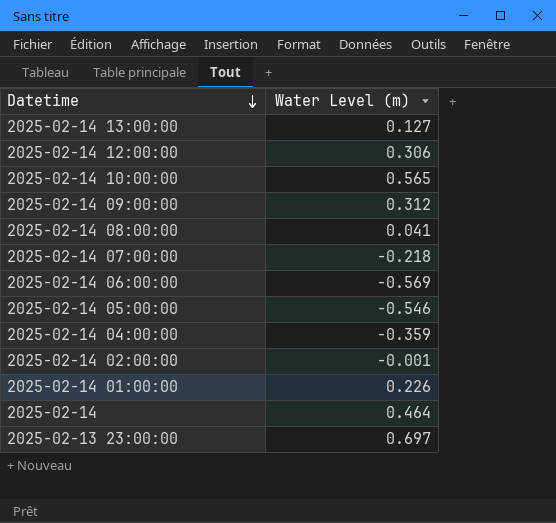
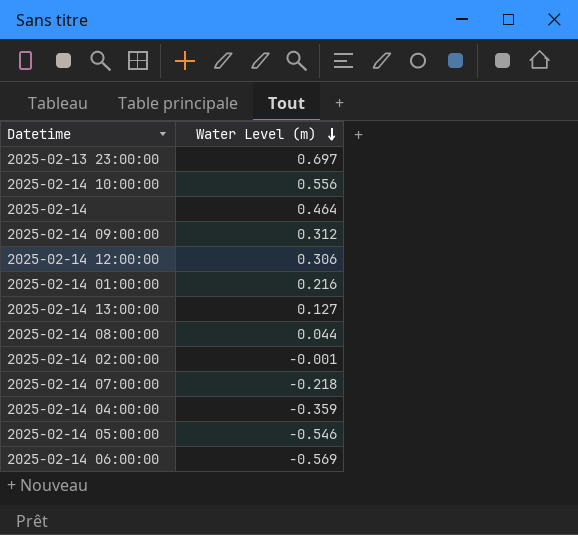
row order: Datetime descending -> Water Level (m) descending
2025-02-14 10:00:00 | Water Level (m): 0.565 -> 0.556
2025-02-14 01:00:00 | Water Level (m): 0.226 -> 0.216
2025-02-14 08:00:00 | Water Level (m): 0.041 -> 0.044

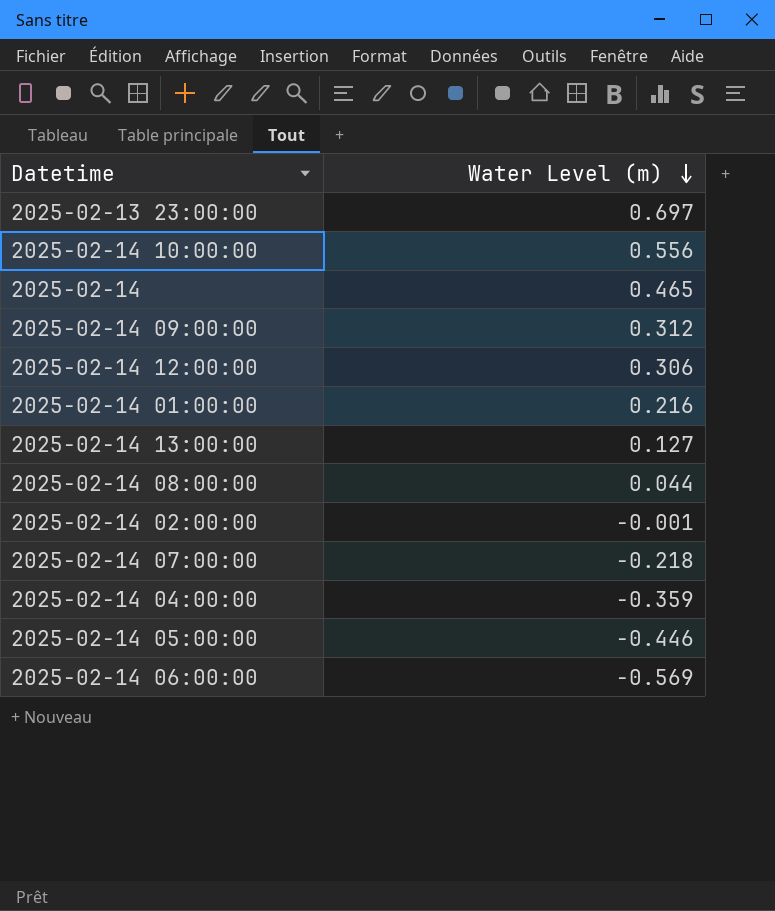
2025-02-14 | Water Level (m): 0.464 -> 0.465
2025-02-14 05:00:00 | Water Level (m): -0.546 -> -0.446

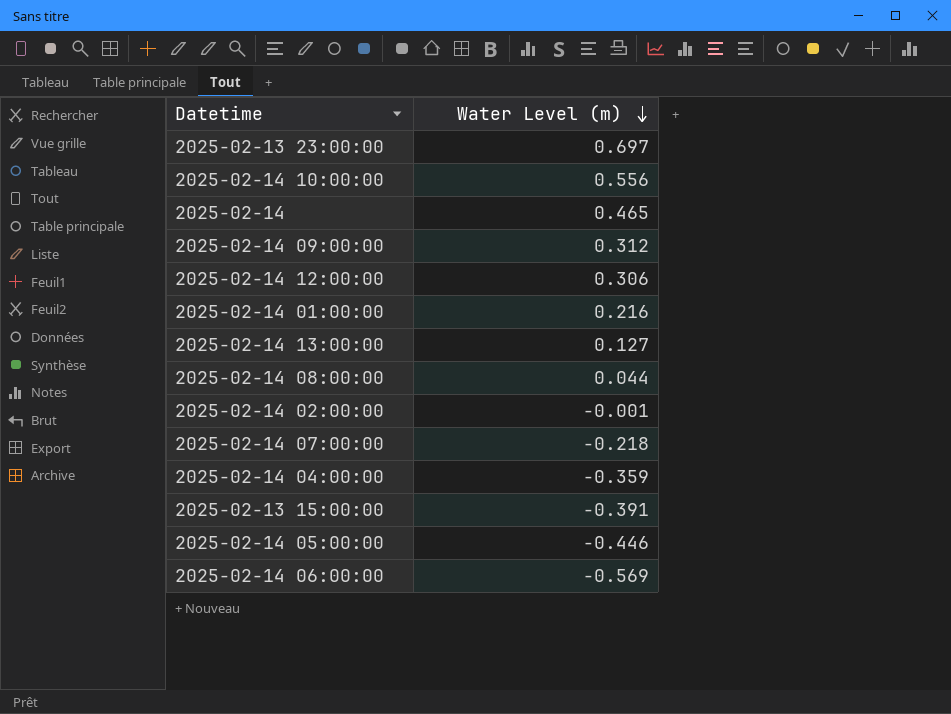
row 2025-02-13 15:00:00: none -> -0.391

